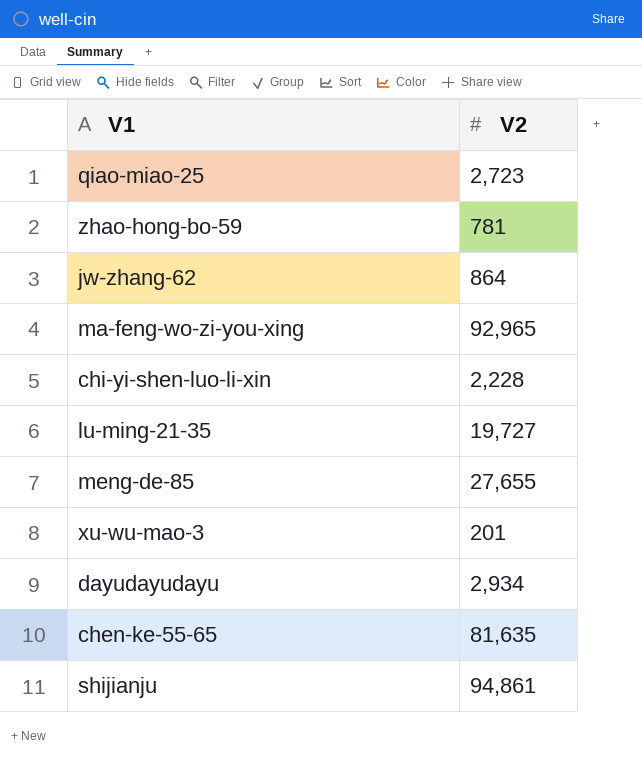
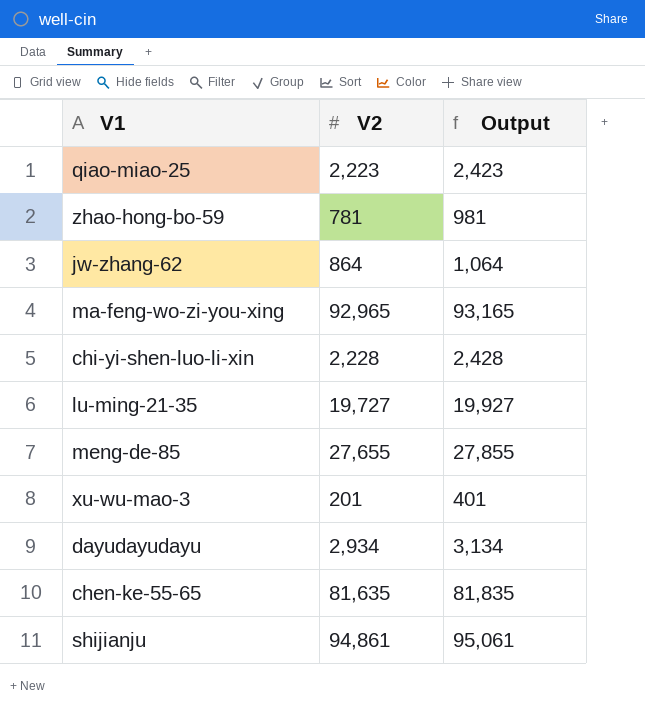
column Output | formula: none -> [V2] + 200
qiao-miao-25 | V2: 2,723 -> 2,223

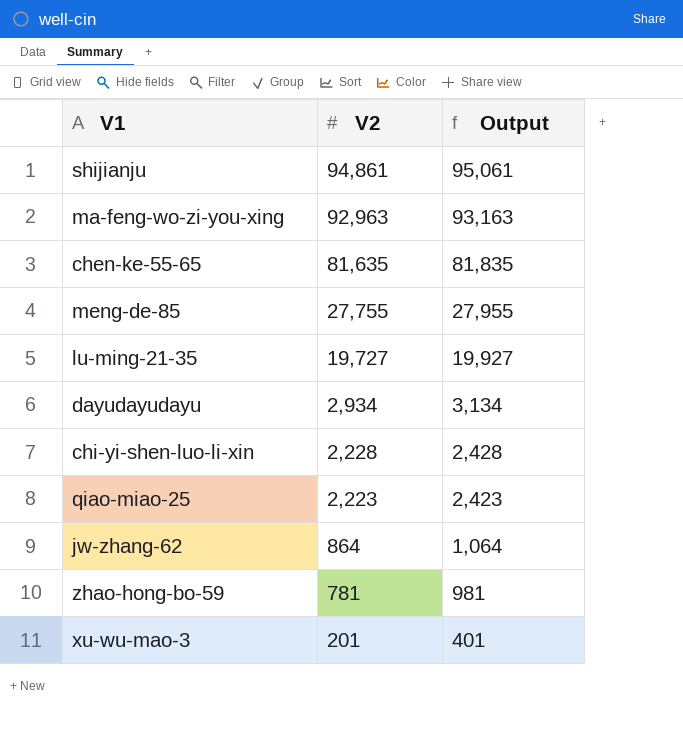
row order: none -> V2 descending
ma-feng-wo-zi-you-xing | V2: 92,965 -> 92,963
ma-feng-wo-zi-you-xing | Output: 93,165 -> 93,163
meng-de-85 | V2: 27,655 -> 27,755
meng-de-85 | Output: 27,855 -> 27,955

